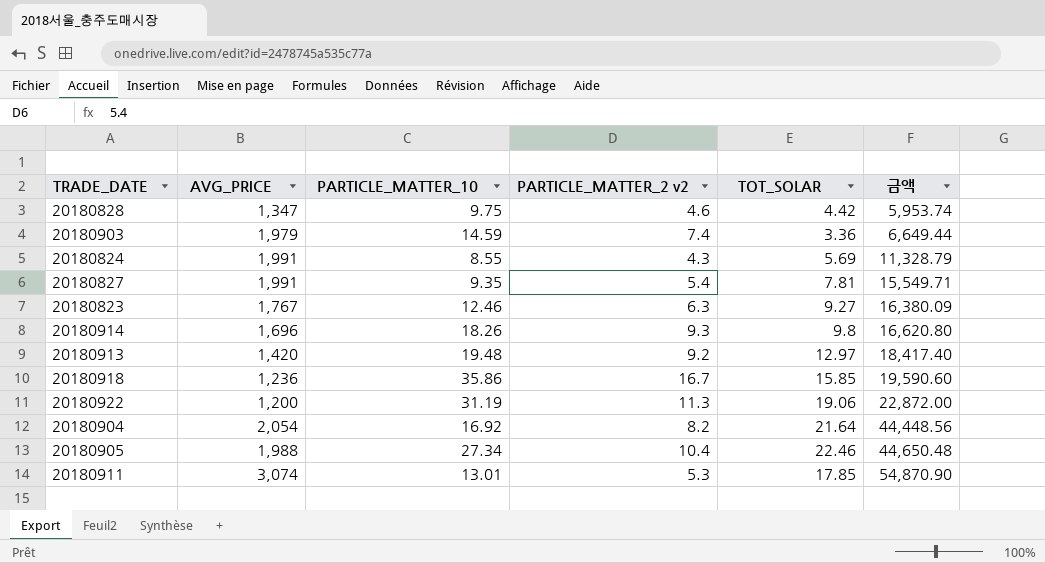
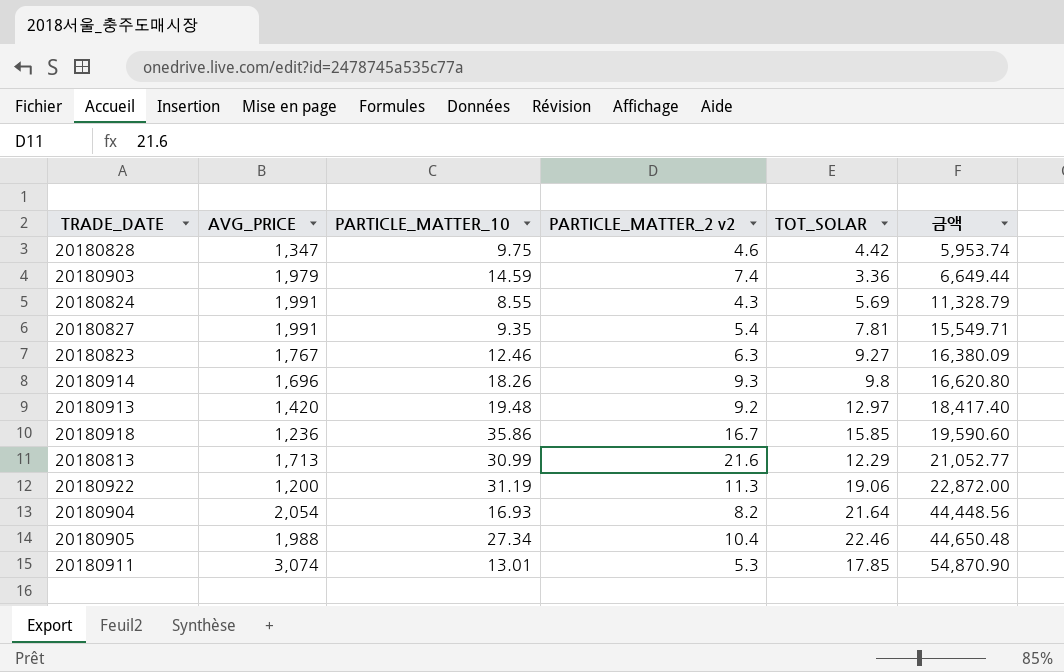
row 20180813: none -> 1,713 | 30.99 | 21.6 | 12.29 | 21,052.77
20180904 | PARTICLE_MATTER_10: 16.92 -> 16.93

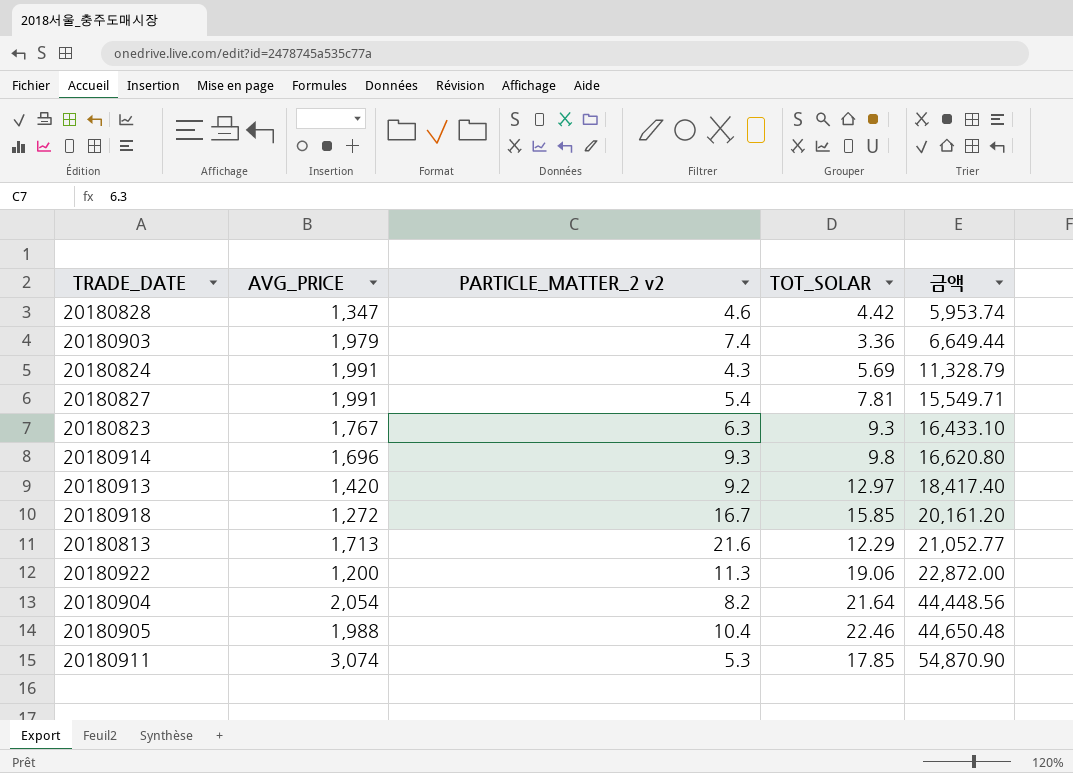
column PARTICLE_MATTER_10 | position: 3 -> none
20180823 | TOT_SOLAR: 9.27 -> 9.3
20180823 | 금액: 16,380.09 -> 16,433.10
20180918 | AVG_PRICE: 1,236 -> 1,272
20180918 | 금액: 19,590.60 -> 20,161.20

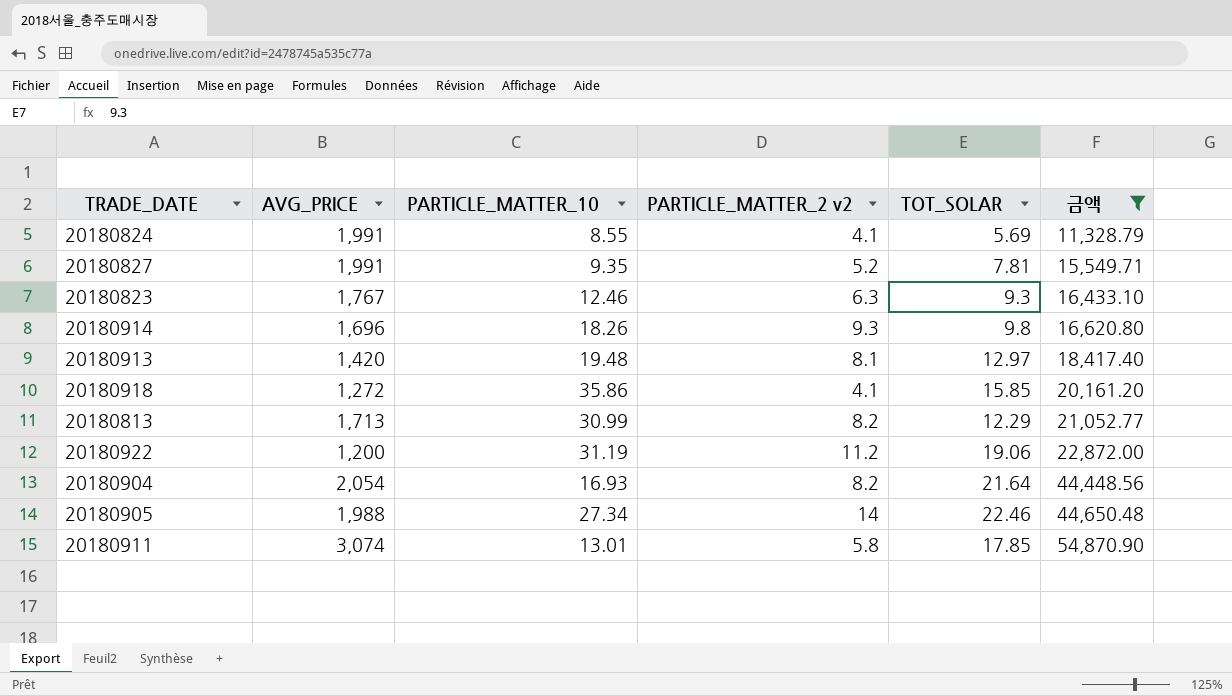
filter: none -> 금액 >= 11,328.79
column PARTICLE_MATTER_10 | position: none -> 3
20180824 | PARTICLE_MATTER_2 v2: 4.3 -> 4.1
20180827 | PARTICLE_MATTER_2 v2: 5.4 -> 5.2
20180913 | PARTICLE_MATTER_2 v2: 9.2 -> 8.1
20180918 | PARTICLE_MATTER_2 v2: 16.7 -> 4.1
20180813 | PARTICLE_MATTER_2 v2: 21.6 -> 8.2
20180922 | PARTICLE_MATTER_2 v2: 11.3 -> 11.2
20180905 | PARTICLE_MATTER_2 v2: 10.4 -> 14
20180911 | PARTICLE_MATTER_2 v2: 5.3 -> 5.8

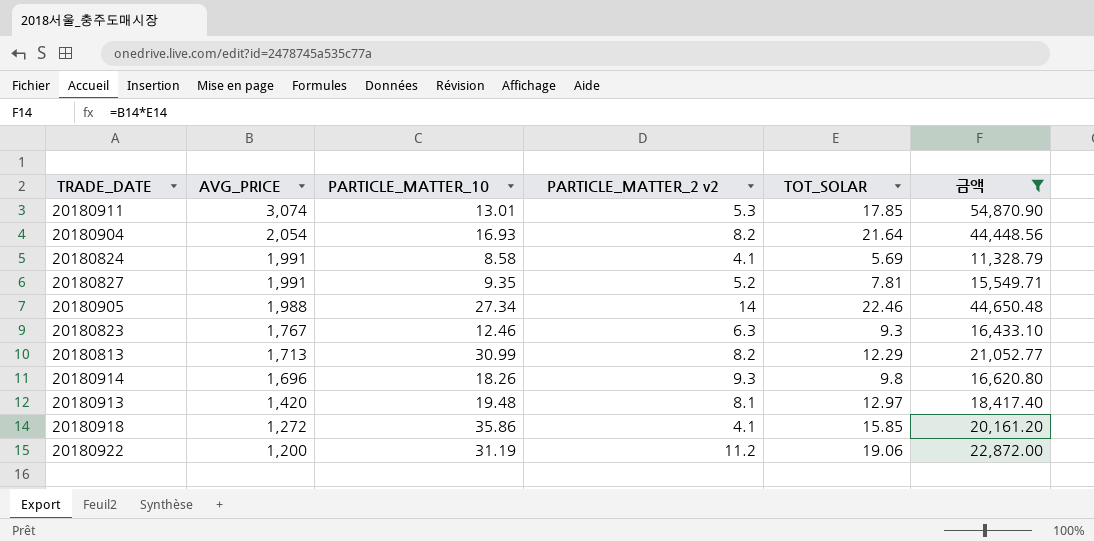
row order: 금액 ascending -> AVG_PRICE descending
20180911 | PARTICLE_MATTER_2 v2: 5.8 -> 5.3
20180824 | PARTICLE_MATTER_10: 8.55 -> 8.58

